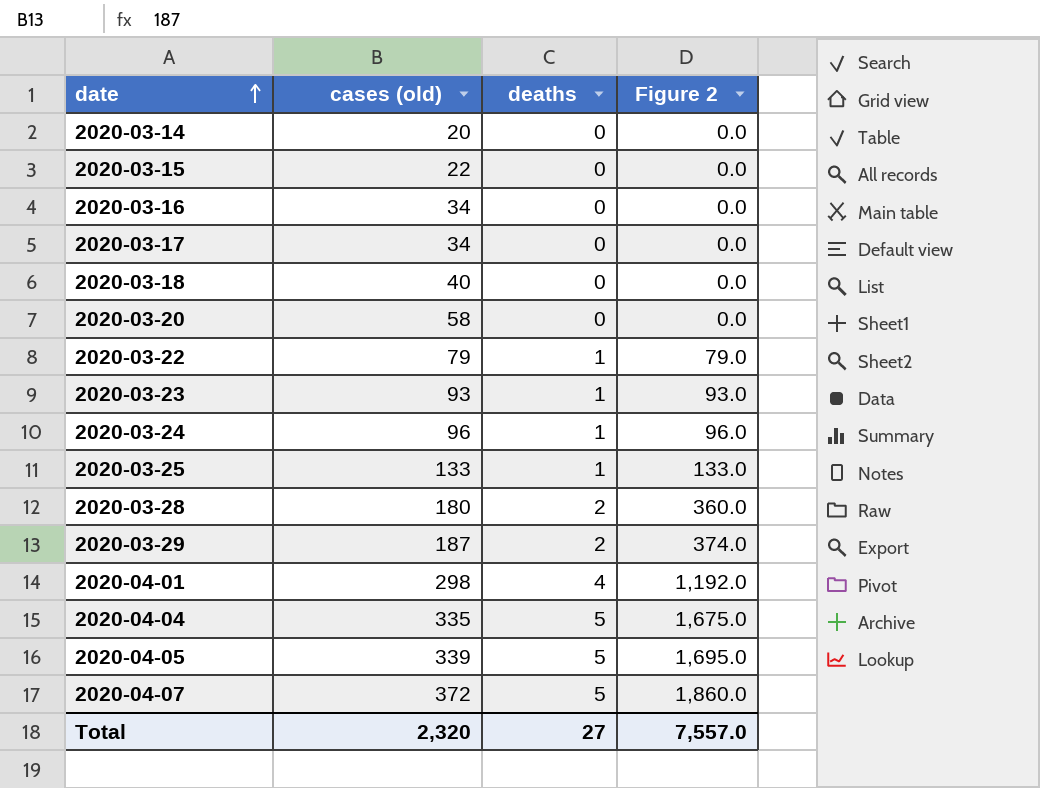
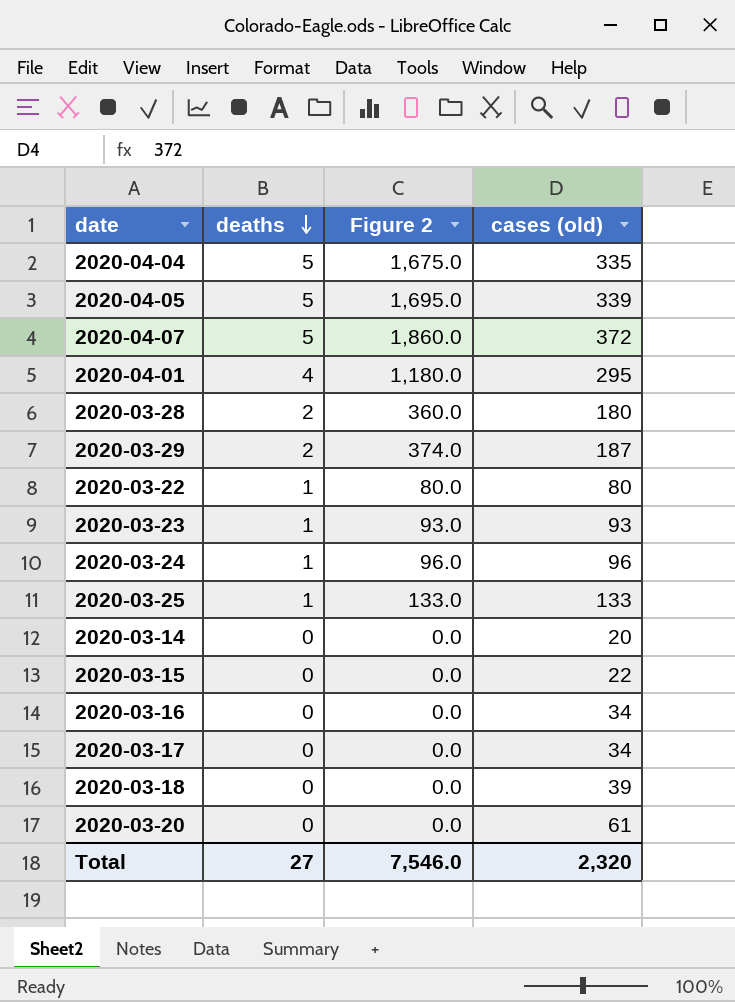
row order: date ascending -> deaths descending
column cases (old) | position: 2 -> 4
2020-04-01 | Figure 2: 1,192.0 -> 1,180.0
2020-04-01 | cases (old): 298 -> 295
2020-03-22 | Figure 2: 79.0 -> 80.0
2020-03-22 | cases (old): 79 -> 80
2020-03-18 | cases (old): 40 -> 39
2020-03-20 | cases (old): 58 -> 61
Total | Figure 2: 7,557.0 -> 7,546.0

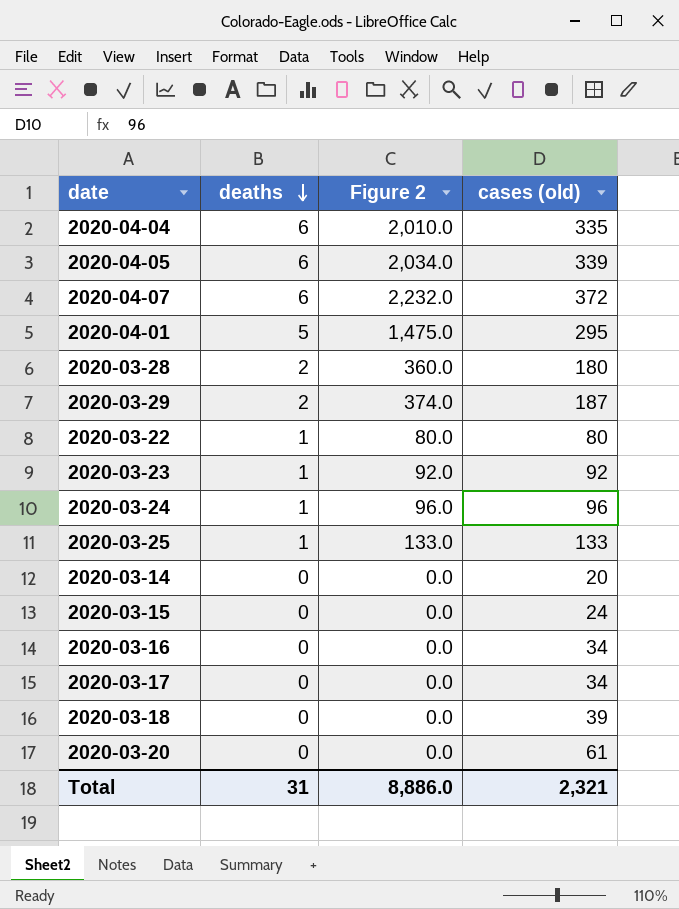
2020-04-04 | deaths: 5 -> 6
2020-04-04 | Figure 2: 1,675.0 -> 2,010.0
2020-04-05 | deaths: 5 -> 6
2020-04-05 | Figure 2: 1,695.0 -> 2,034.0
2020-04-07 | deaths: 5 -> 6
2020-04-07 | Figure 2: 1,860.0 -> 2,232.0
2020-04-01 | deaths: 4 -> 5
2020-04-01 | Figure 2: 1,180.0 -> 1,475.0
2020-03-23 | Figure 2: 93.0 -> 92.0
2020-03-23 | cases (old): 93 -> 92
2020-03-15 | cases (old): 22 -> 24
Total | deaths: 27 -> 31
Total | Figure 2: 7,546.0 -> 8,886.0
Total | cases (old): 2,320 -> 2,321

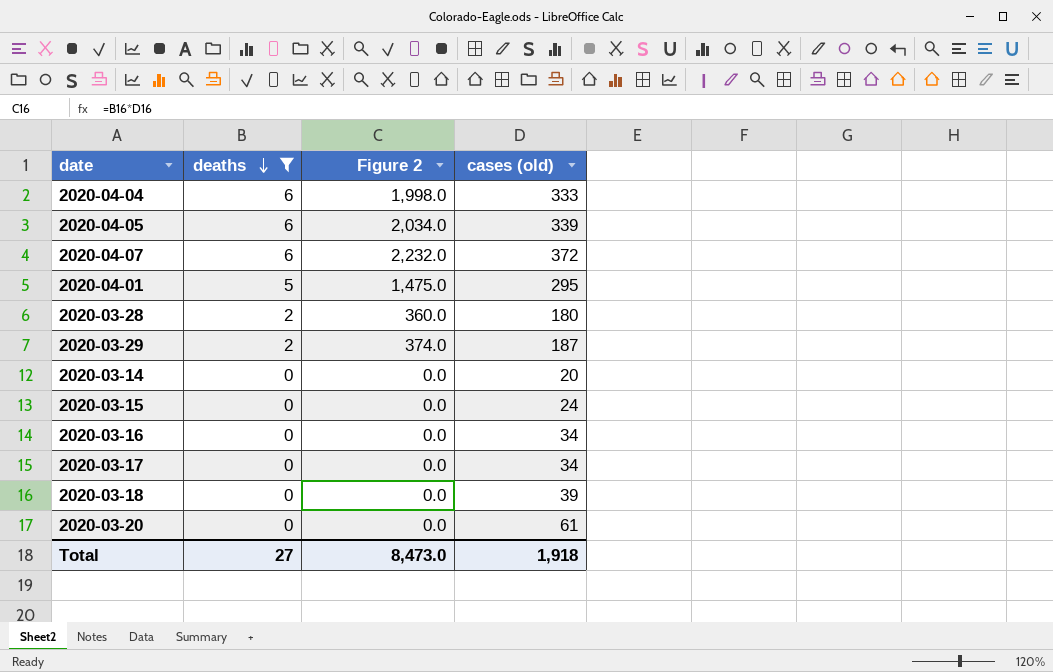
filter: none -> deaths != 1
2020-04-04 | Figure 2: 2,010.0 -> 1,998.0
2020-04-04 | cases (old): 335 -> 333
Total | deaths: 31 -> 27
Total | Figure 2: 8,886.0 -> 8,473.0
Total | cases (old): 2,321 -> 1,918

